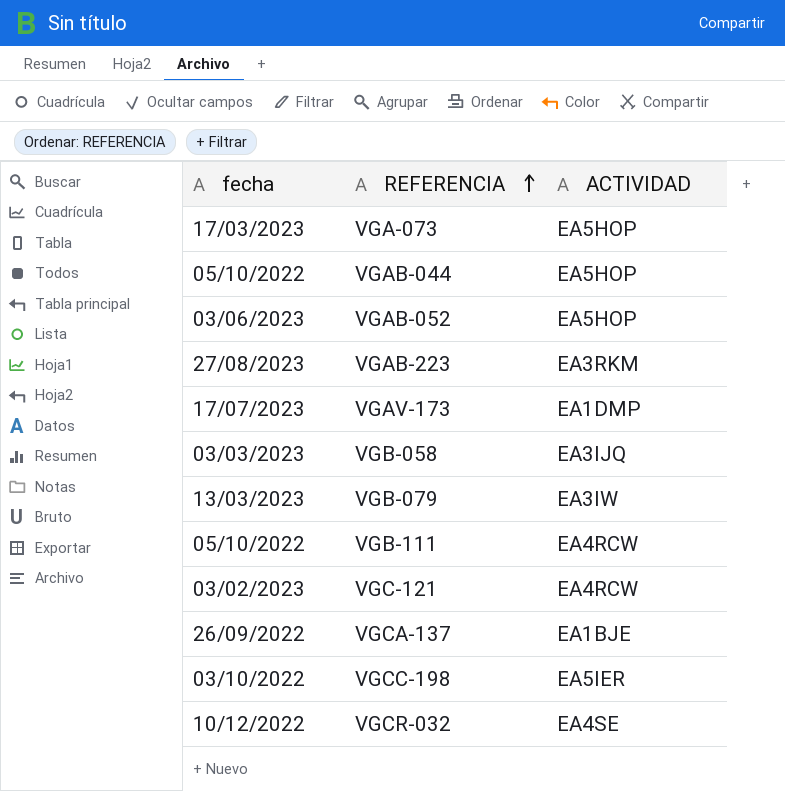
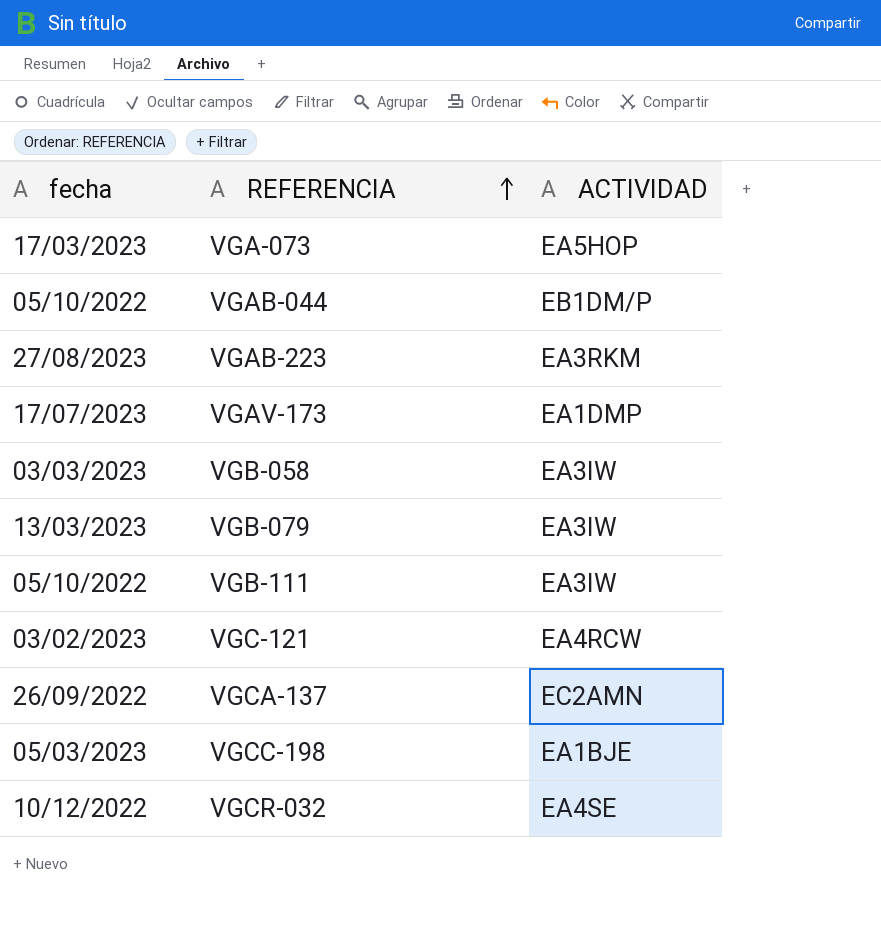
row VGAB-052: 03/06/2023 | EA5HOP -> none
VGAB-044 | ACTIVIDAD: EA5HOP -> EB1DM/P
VGB-058 | ACTIVIDAD: EA3IJQ -> EA3IW
VGB-111 | ACTIVIDAD: EA4RCW -> EA3IW
VGCA-137 | ACTIVIDAD: EA1BJE -> EC2AMN
VGCC-198 | fecha: 03/10/2022 -> 05/03/2023
VGCC-198 | ACTIVIDAD: EA5IER -> EA1BJE

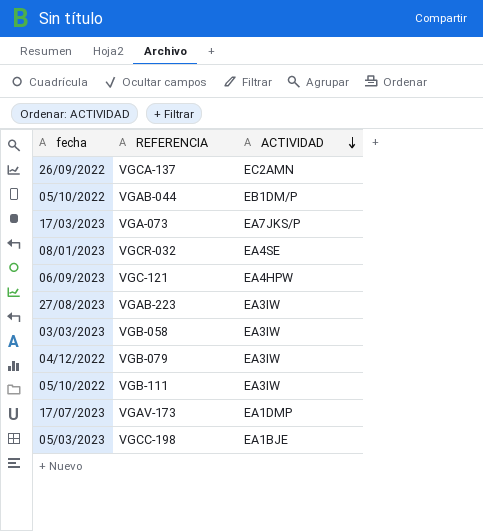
row order: REFERENCIA ascending -> ACTIVIDAD descending
VGA-073 | ACTIVIDAD: EA5HOP -> EA7JKS/P
VGCR-032 | fecha: 10/12/2022 -> 08/01/2023
VGC-121 | fecha: 03/02/2023 -> 06/09/2023
VGC-121 | ACTIVIDAD: EA4RCW -> EA4HPW
VGAB-223 | ACTIVIDAD: EA3RKM -> EA3IW
VGB-079 | fecha: 13/03/2023 -> 04/12/2022

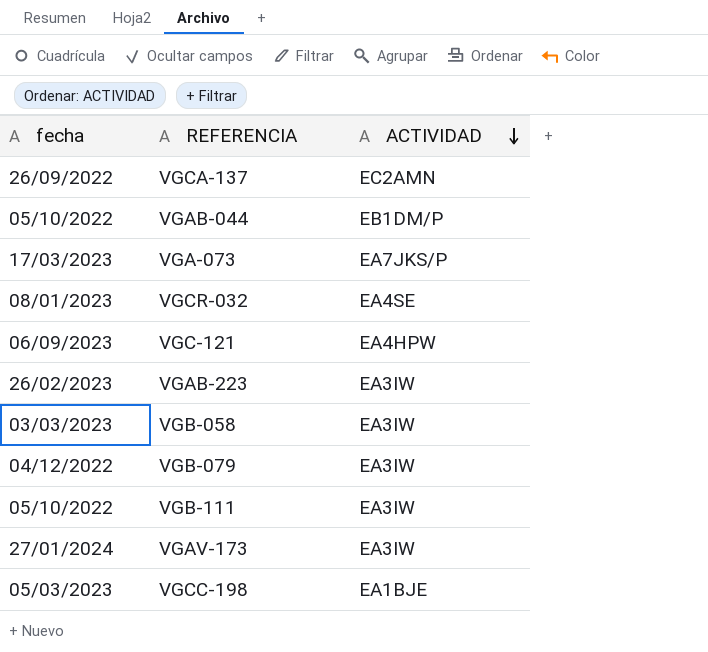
VGAB-223 | fecha: 27/08/2023 -> 26/02/2023
VGAV-173 | fecha: 17/07/2023 -> 27/01/2024
VGAV-173 | ACTIVIDAD: EA1DMP -> EA3IW

